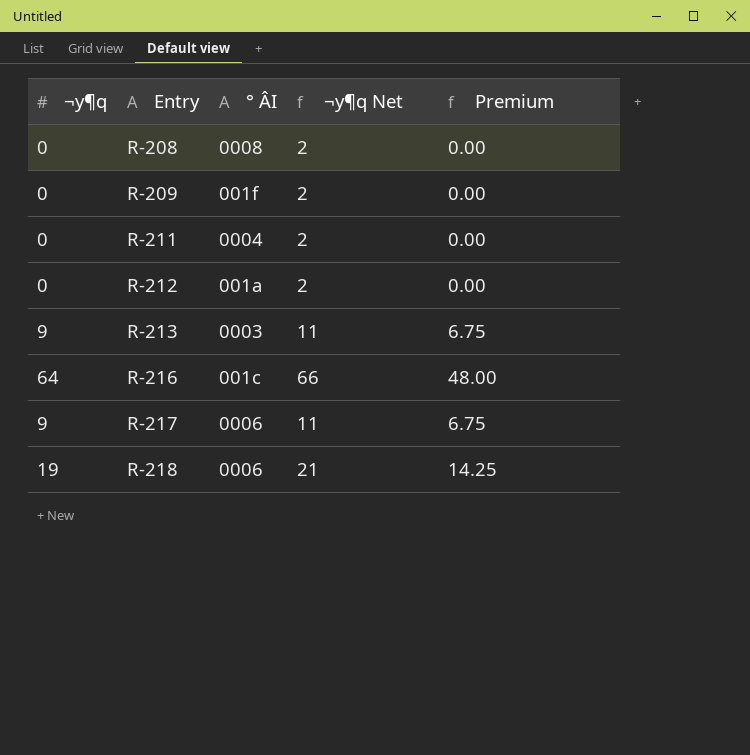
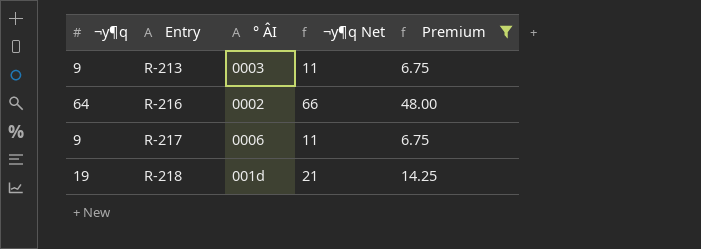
filter: none -> Premium != 0.00
R-216 | ° ÂI: 001c -> 0002
R-218 | ° ÂI: 0006 -> 001d

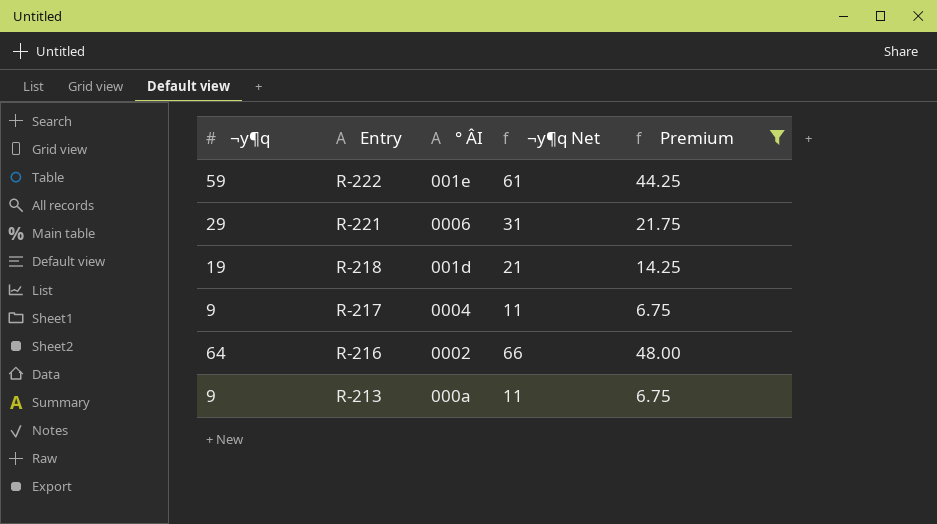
row order: Entry ascending -> Entry descending
row R-222: none -> 59 | 001e | 61 | 44.25
row R-221: none -> 29 | 0006 | 31 | 21.75
R-217 | ° ÂI: 0006 -> 0004
R-213 | ° ÂI: 0003 -> 000a

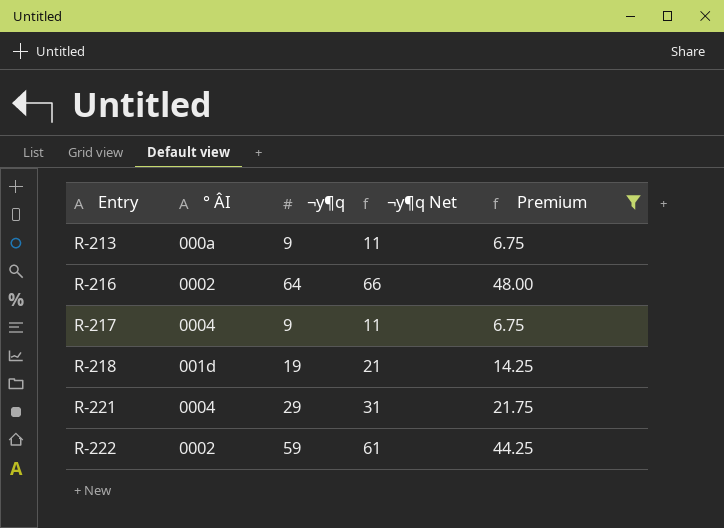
row order: Entry descending -> Entry ascending
column ¬y¶q | position: 1 -> 3
R-221 | ° ÂI: 0006 -> 0004
R-222 | ° ÂI: 001e -> 0002

